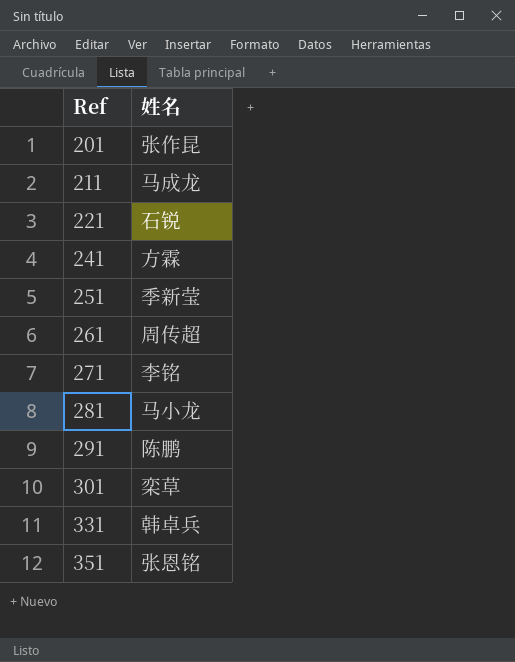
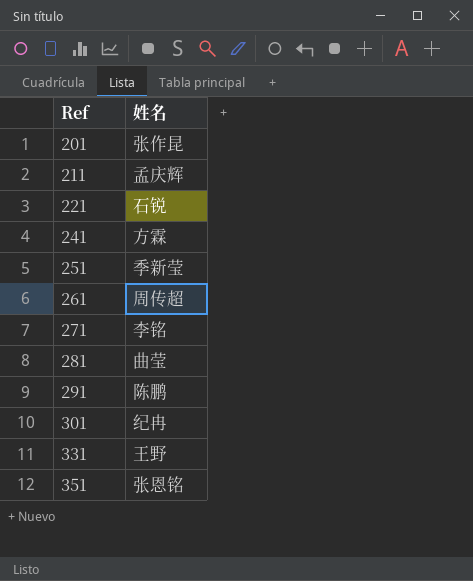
211 | 姓名: 马成龙 -> 孟庆辉
281 | 姓名: 马小龙 -> 曲莹
301 | 姓名: 栾草 -> 纪冉
331 | 姓名: 韩卓兵 -> 王野

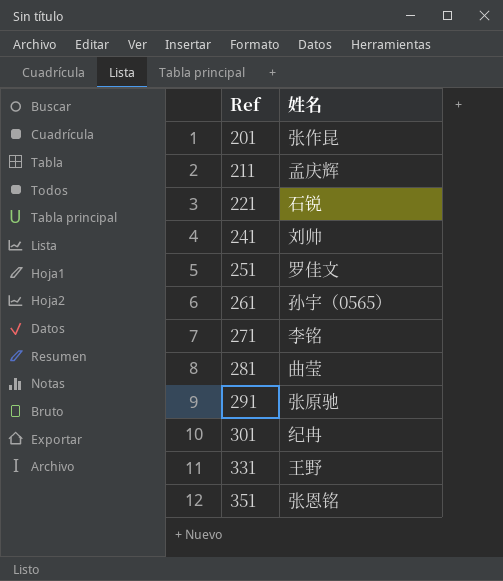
241 | 姓名: 方霖 -> 刘帅
251 | 姓名: 季新莹 -> 罗佳文
261 | 姓名: 周传超 -> 孙宇（0565）
291 | 姓名: 陈鹏 -> 张原驰

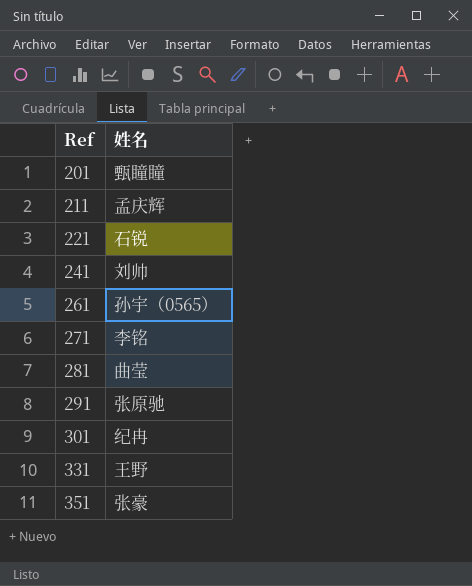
row 251: 罗佳文 -> none
201 | 姓名: 张作昆 -> 甄瞳瞳
351 | 姓名: 张恩铭 -> 张豪

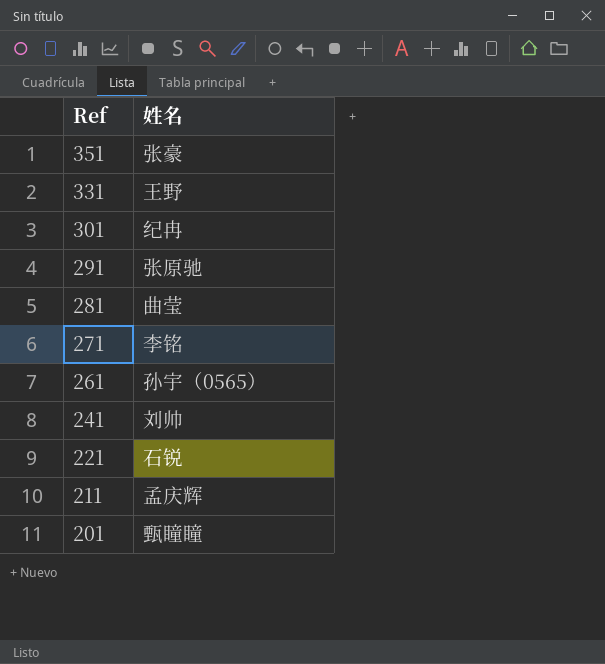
row order: Ref ascending -> Ref descending

